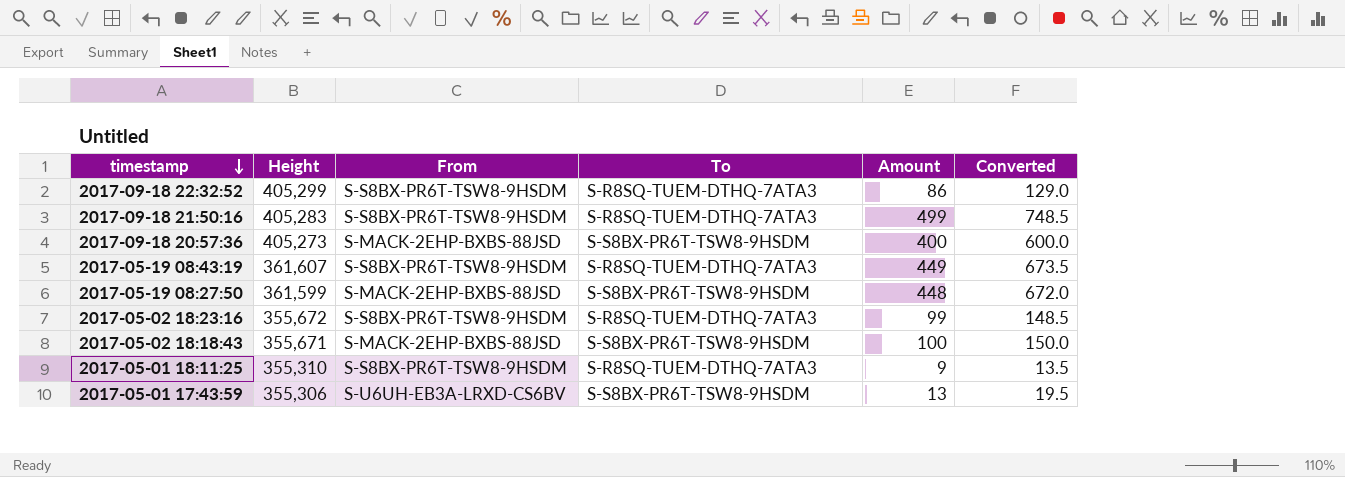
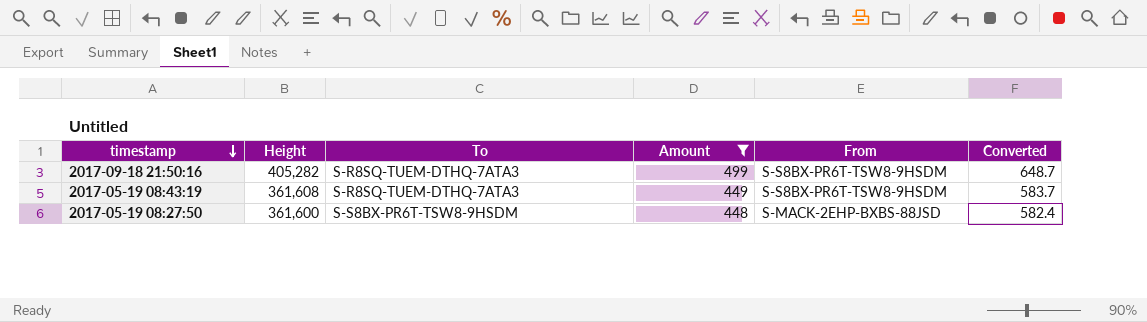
filter: none -> Amount >= 448
column From | position: 3 -> 5
column Converted | formula: [Amount] * 1.5 -> [Amount] * 1.3
2017-09-18 21:50:16 | Height: 405,283 -> 405,282
2017-05-19 08:43:19 | Height: 361,607 -> 361,608
2017-05-19 08:27:50 | Height: 361,599 -> 361,600

